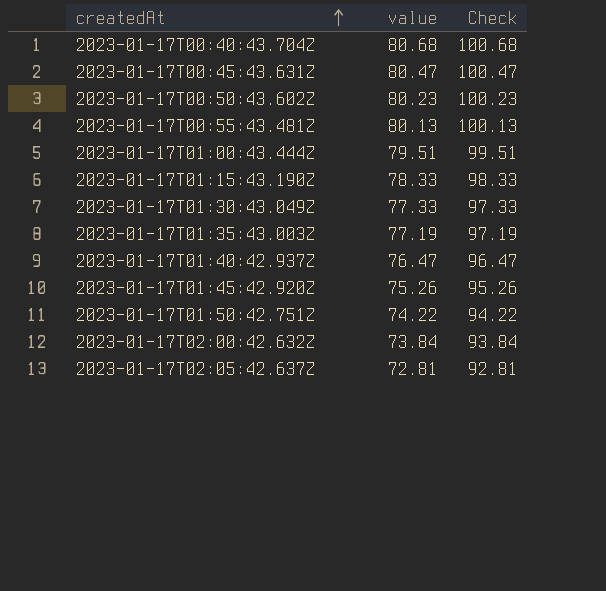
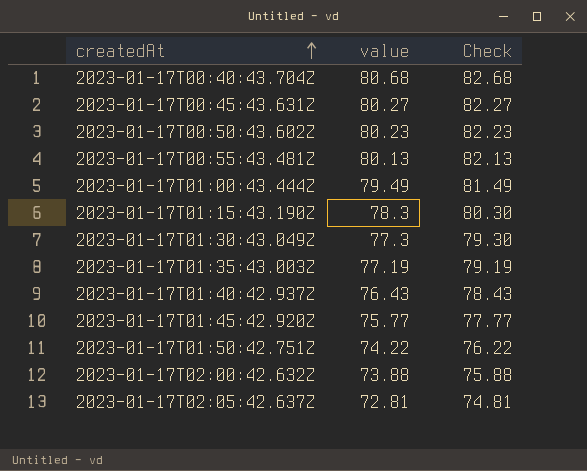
column Check | formula: [value] + 20 -> [value] + 2
2023-01-17T00:45:43.631Z | value: 80.47 -> 80.27
2023-01-17T01:00:43.444Z | value: 79.51 -> 79.49
2023-01-17T01:15:43.190Z | value: 78.33 -> 78.3
2023-01-17T01:30:43.049Z | value: 77.33 -> 77.3
2023-01-17T01:40:42.937Z | value: 76.47 -> 76.43
2023-01-17T01:45:42.920Z | value: 75.26 -> 75.77
2023-01-17T02:00:42.632Z | value: 73.84 -> 73.88

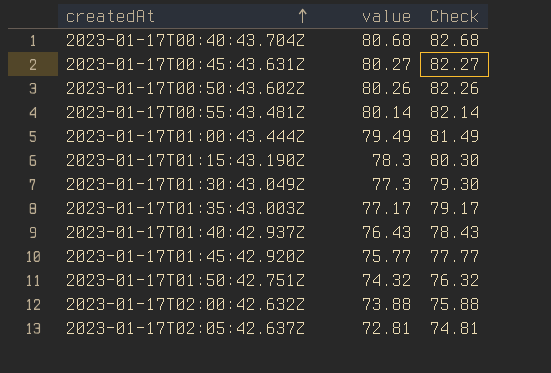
2023-01-17T00:50:43.602Z | value: 80.23 -> 80.26
2023-01-17T00:50:43.602Z | Check: 82.23 -> 82.26
2023-01-17T00:55:43.481Z | value: 80.13 -> 80.14
2023-01-17T00:55:43.481Z | Check: 82.13 -> 82.14
2023-01-17T01:35:43.003Z | value: 77.19 -> 77.17
2023-01-17T01:35:43.003Z | Check: 79.19 -> 79.17
2023-01-17T01:50:42.751Z | value: 74.22 -> 74.32
2023-01-17T01:50:42.751Z | Check: 76.22 -> 76.32

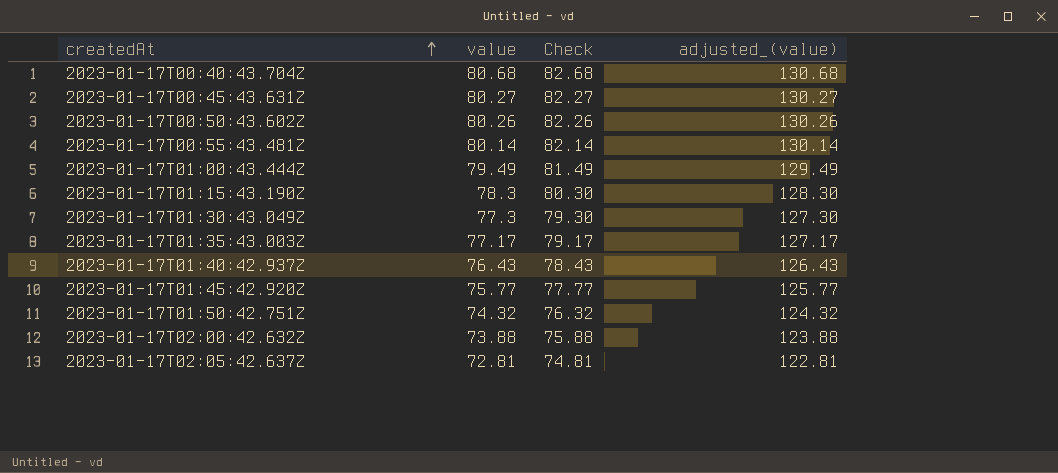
column adjusted_(value) | formula: none -> [value] + 50

